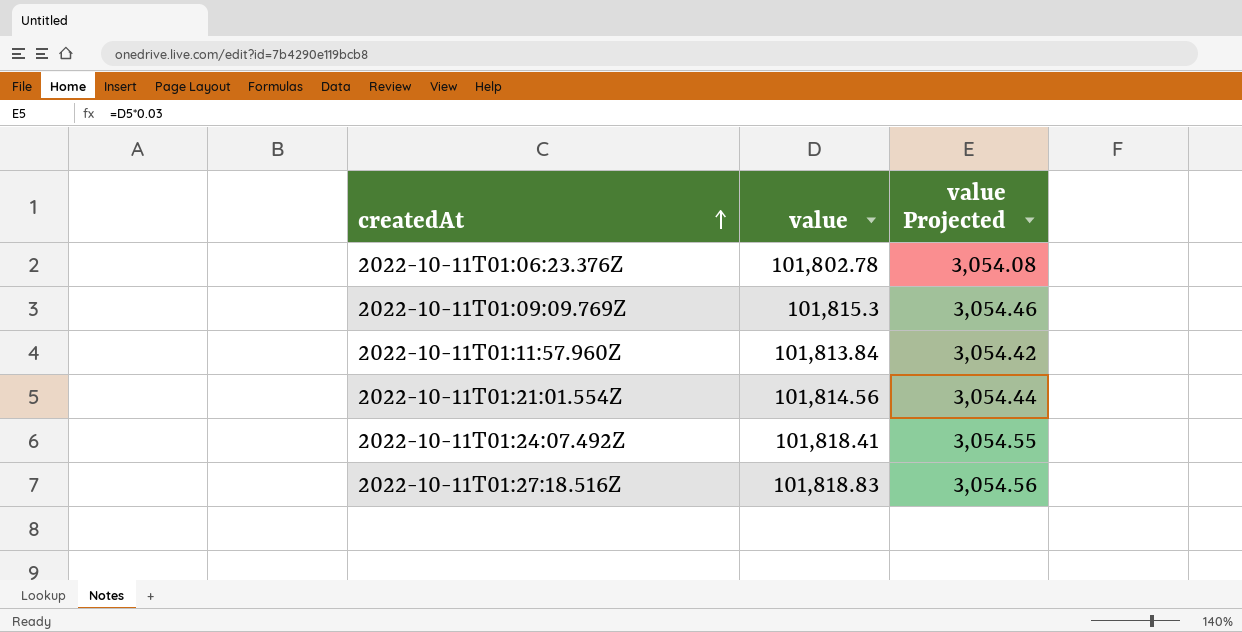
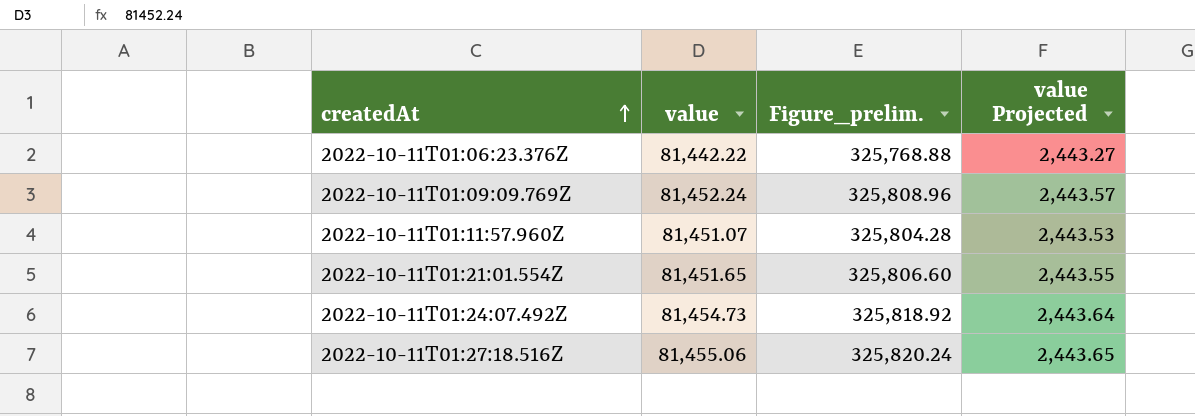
column Figure_prelim. | formula: none -> [value] * 4
2022-10-11T01:06:23.376Z | value: 101,802.78 -> 81,442.22
2022-10-11T01:06:23.376Z | value Projected: 3,054.08 -> 2,443.27
2022-10-11T01:09:09.769Z | value: 101,815.3 -> 81,452.24
2022-10-11T01:09:09.769Z | value Projected: 3,054.46 -> 2,443.57
2022-10-11T01:11:57.960Z | value: 101,813.84 -> 81,451.07
2022-10-11T01:11:57.960Z | value Projected: 3,054.42 -> 2,443.53
2022-10-11T01:21:01.554Z | value: 101,814.56 -> 81,451.65
2022-10-11T01:21:01.554Z | value Projected: 3,054.44 -> 2,443.55
2022-10-11T01:24:07.492Z | value: 101,818.41 -> 81,454.73
2022-10-11T01:24:07.492Z | value Projected: 3,054.55 -> 2,443.64
2022-10-11T01:27:18.516Z | value: 101,818.83 -> 81,455.06
2022-10-11T01:27:18.516Z | value Projected: 3,054.56 -> 2,443.65

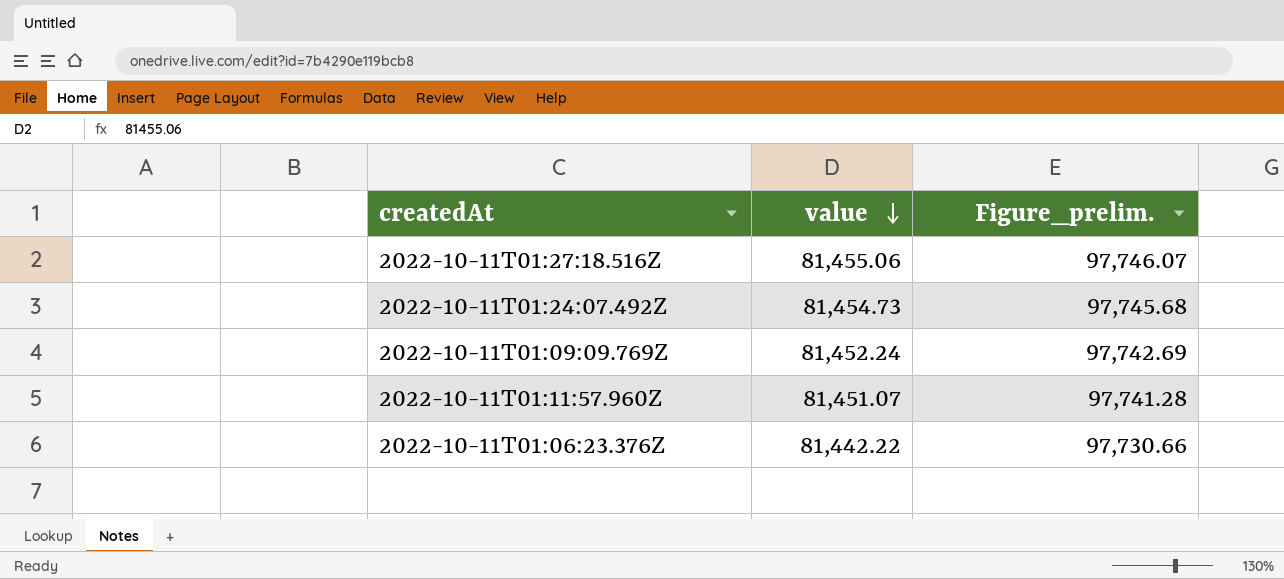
row order: createdAt ascending -> value descending
column value Projected | formula: [value] * 0.03 -> none
column Figure_prelim. | formula: [value] * 4 -> [value] * 1.2
row 2022-10-11T01:21:01.554Z: 81,451.65 | 325,806.60 | 2,443.55 -> none

